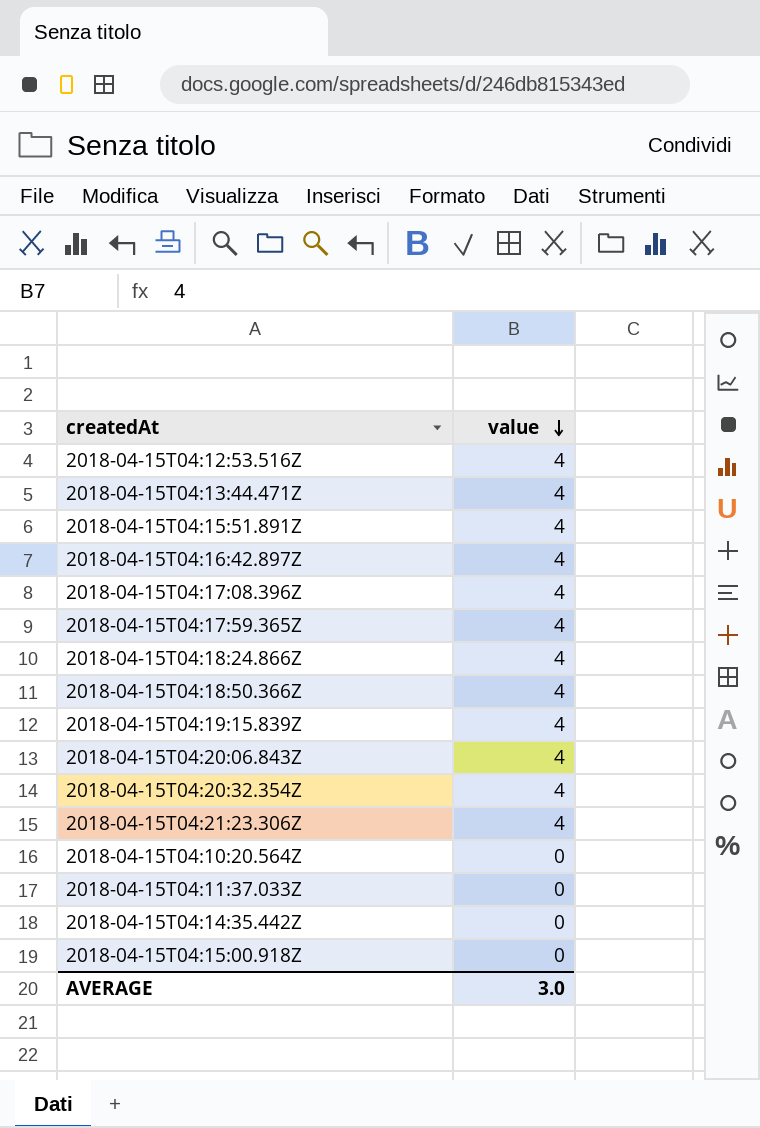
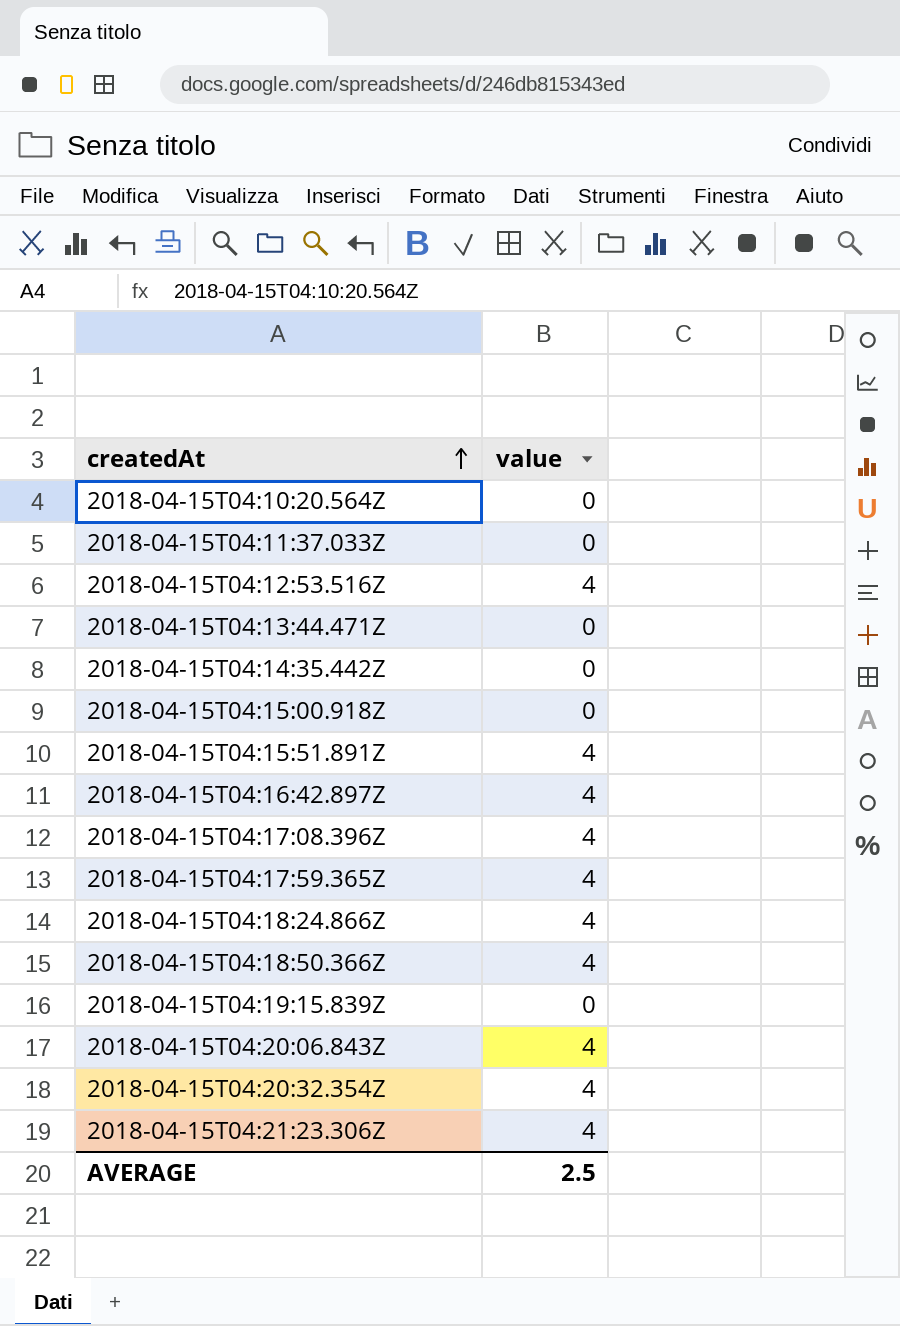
row order: value descending -> createdAt ascending
2018-04-15T04:13:44.471Z | value: 4 -> 0
2018-04-15T04:19:15.839Z | value: 4 -> 0
AVERAGE | value: 3.0 -> 2.5

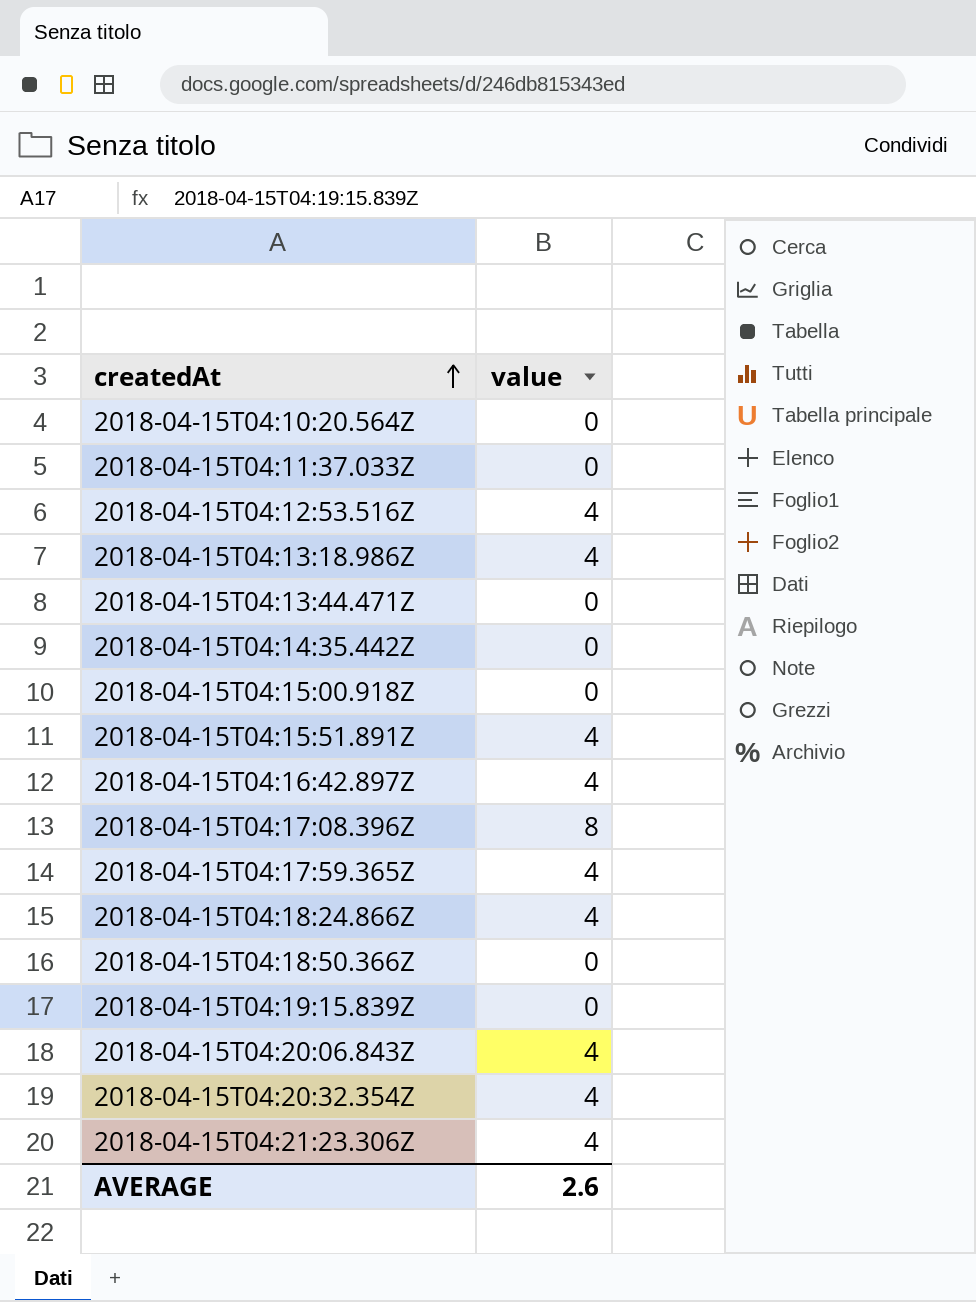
row 2018-04-15T04:13:18.986Z: none -> 4
2018-04-15T04:17:08.396Z | value: 4 -> 8
2018-04-15T04:18:50.366Z | value: 4 -> 0
AVERAGE | value: 2.5 -> 2.6

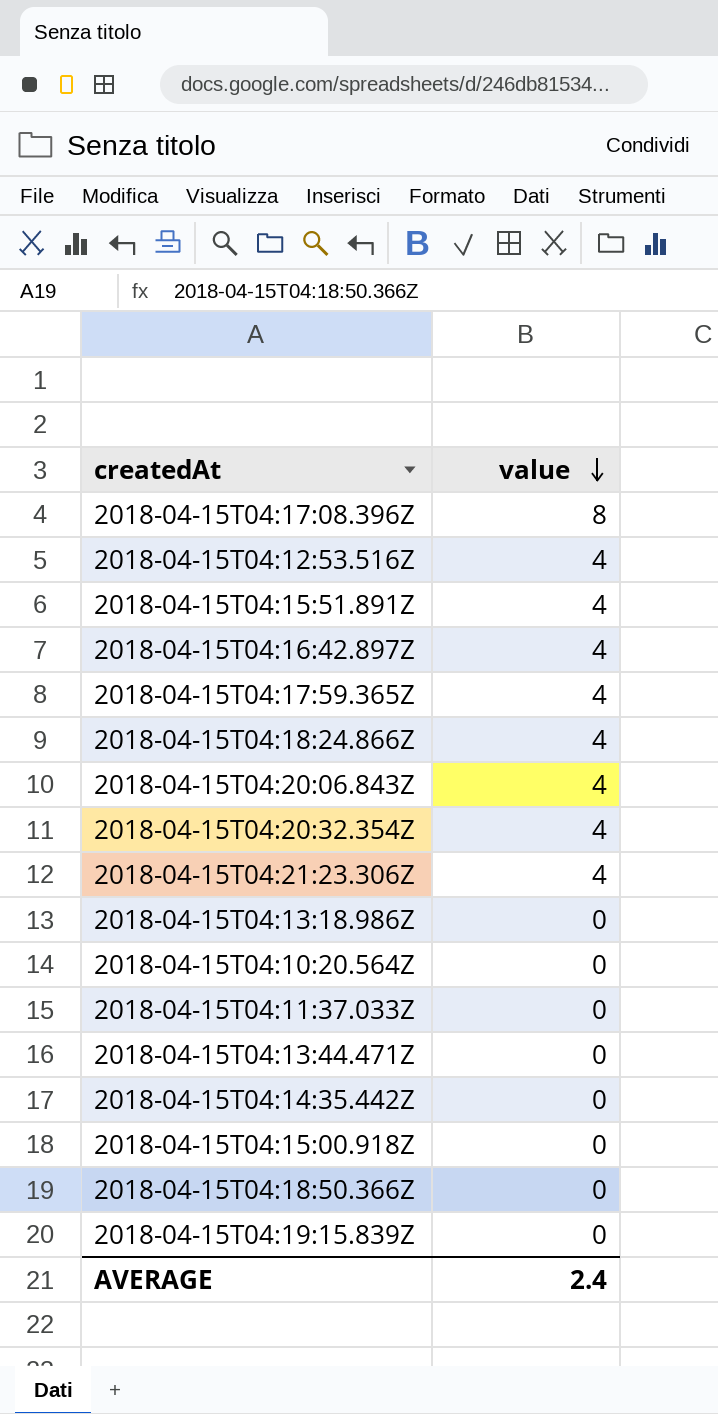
row order: createdAt ascending -> value descending
2018-04-15T04:13:18.986Z | value: 4 -> 0
AVERAGE | value: 2.6 -> 2.4

